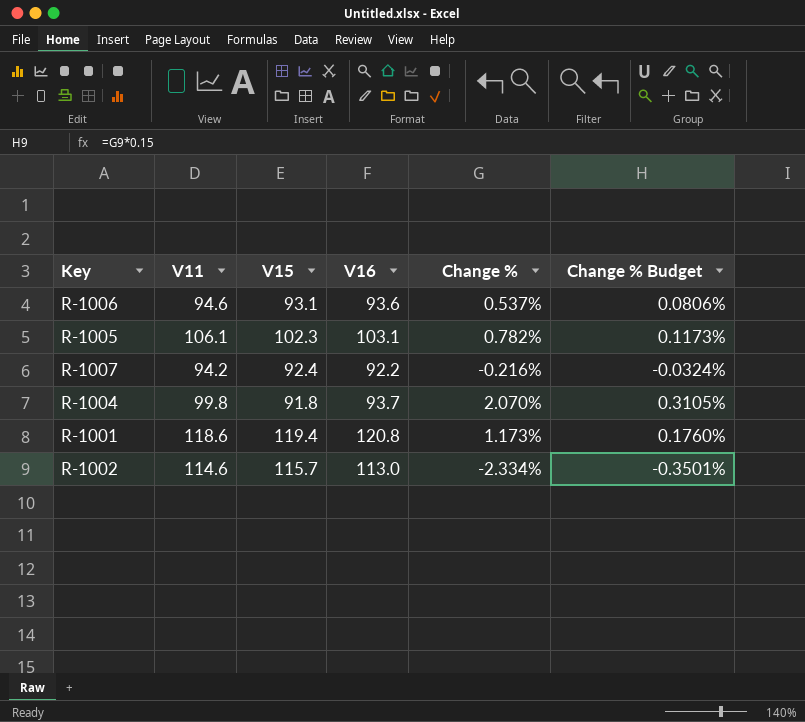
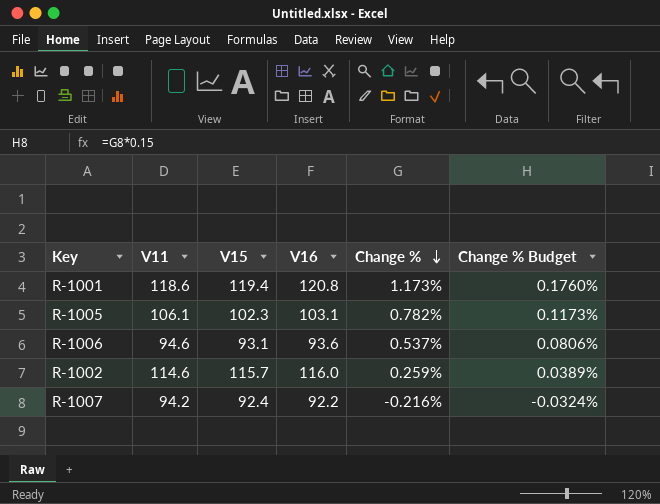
row order: none -> Change % descending
row R-1004: 99.8 | 91.8 | 93.7 | 2.070% | 0.3105% -> none
R-1002 | V16: 113.0 -> 116.0
R-1002 | Change %: -2.334% -> 0.259%
R-1002 | Change % Budget: -0.3501% -> 0.0389%

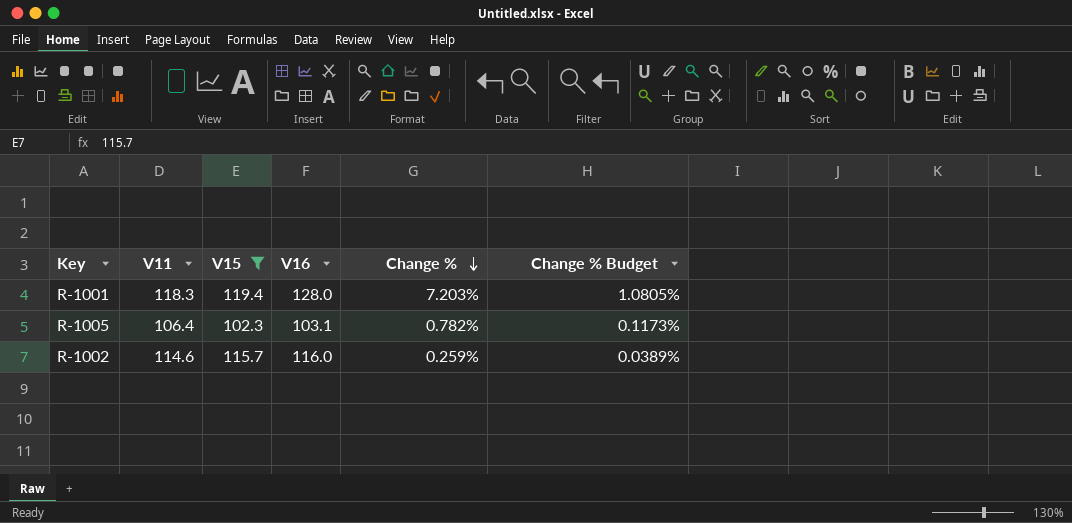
filter: none -> V15 >= 102.3
R-1001 | V11: 118.6 -> 118.3
R-1001 | V16: 120.8 -> 128.0
R-1001 | Change %: 1.173% -> 7.203%
R-1001 | Change % Budget: 0.1760% -> 1.0805%
R-1005 | V11: 106.1 -> 106.4

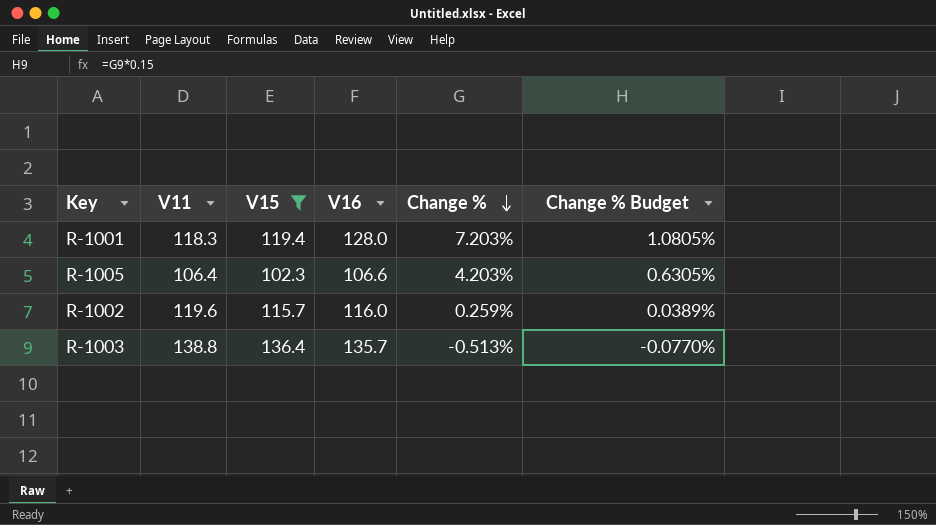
R-1005 | V16: 103.1 -> 106.6
R-1005 | Change %: 0.782% -> 4.203%
R-1005 | Change % Budget: 0.1173% -> 0.6305%
R-1002 | V11: 114.6 -> 119.6
row R-1003: none -> 138.8 | 136.4 | 135.7 | -0.513% | -0.0770%

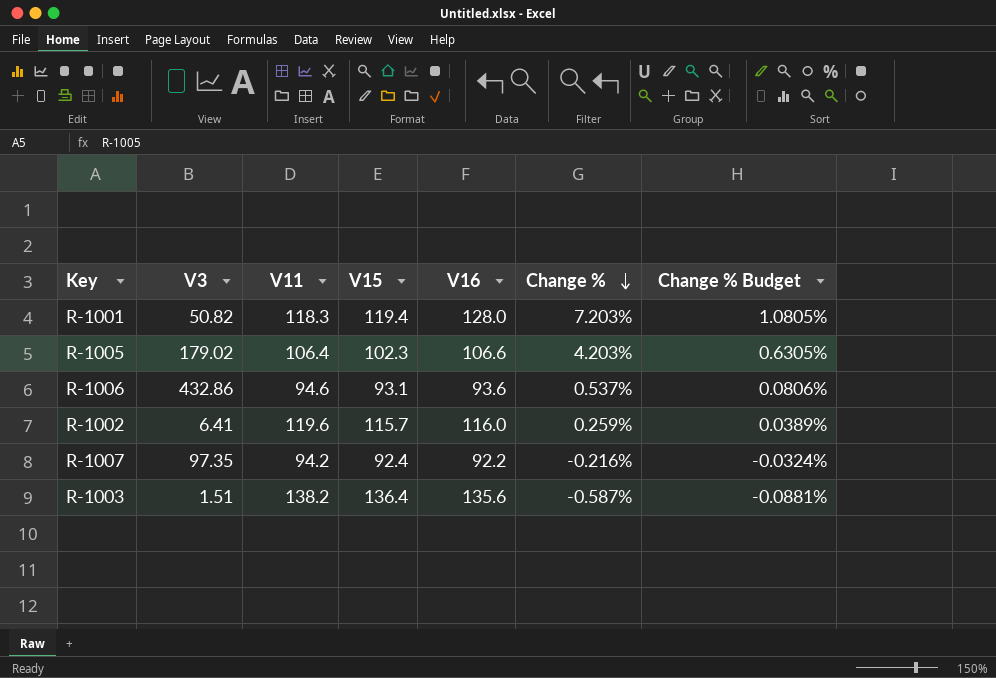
filter: V15 >= 102.3 -> none
column V3 | position: none -> 2
R-1003 | V11: 138.8 -> 138.2
R-1003 | V16: 135.7 -> 135.6
R-1003 | Change %: -0.513% -> -0.587%
R-1003 | Change % Budget: -0.0770% -> -0.0881%

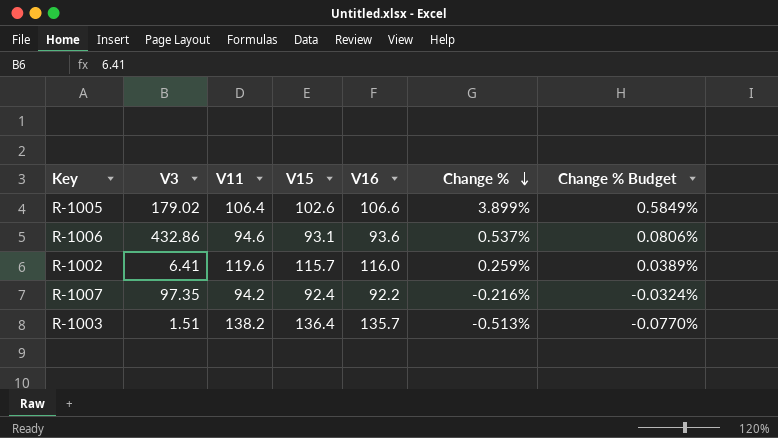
row R-1001: 50.82 | 118.3 | 119.4 | 128.0 | 7.203% | 1.0805% -> none
R-1005 | V15: 102.3 -> 102.6
R-1005 | Change %: 4.203% -> 3.899%
R-1005 | Change % Budget: 0.6305% -> 0.5849%
R-1003 | V16: 135.6 -> 135.7
R-1003 | Change %: -0.587% -> -0.513%
R-1003 | Change % Budget: -0.0881% -> -0.0770%

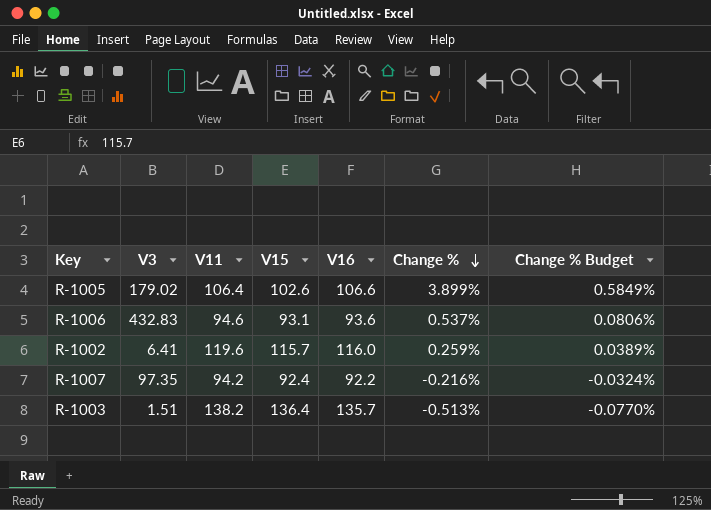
R-1006 | V3: 432.86 -> 432.83

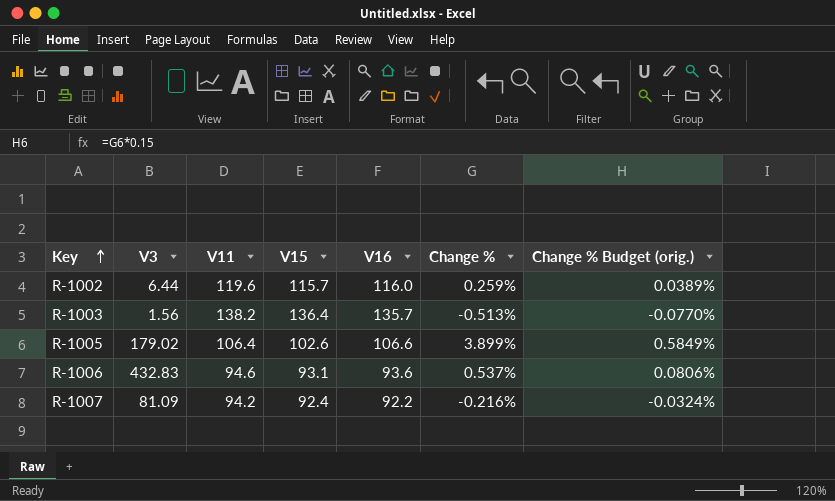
row order: Change % descending -> Key ascending
column name: Change % Budget -> Change % Budget (orig.)
R-1002 | V3: 6.41 -> 6.44
R-1003 | V3: 1.51 -> 1.56
R-1007 | V3: 97.35 -> 81.09

